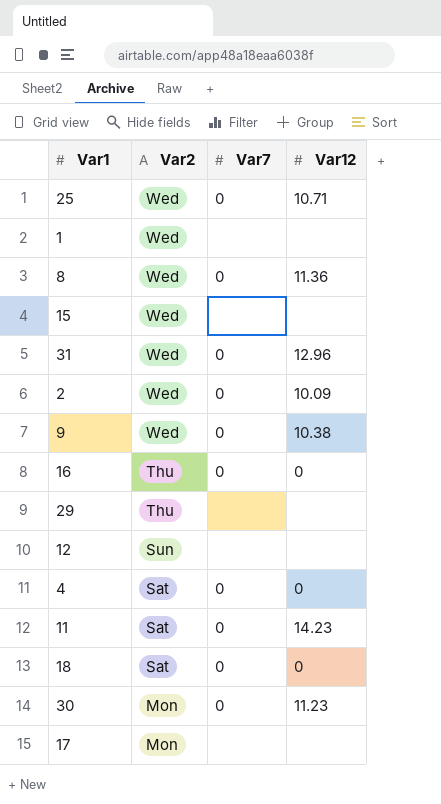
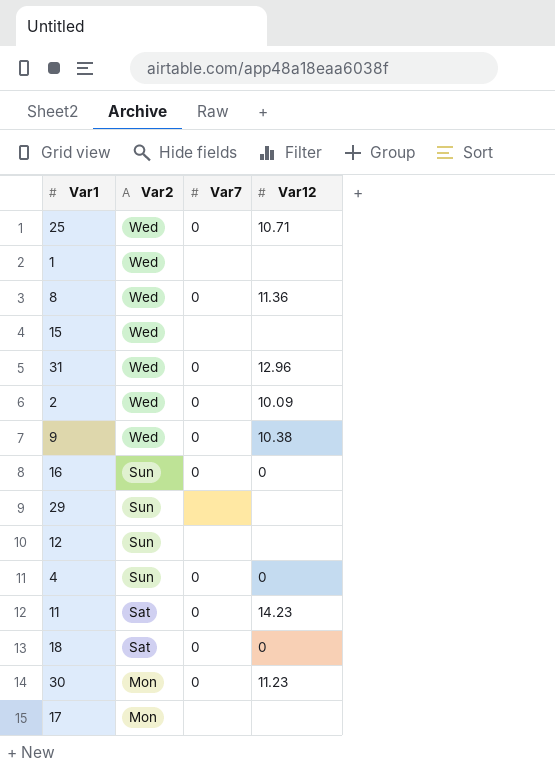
16 | Var2: Thu -> Sun
29 | Var2: Thu -> Sun
4 | Var2: Sat -> Sun

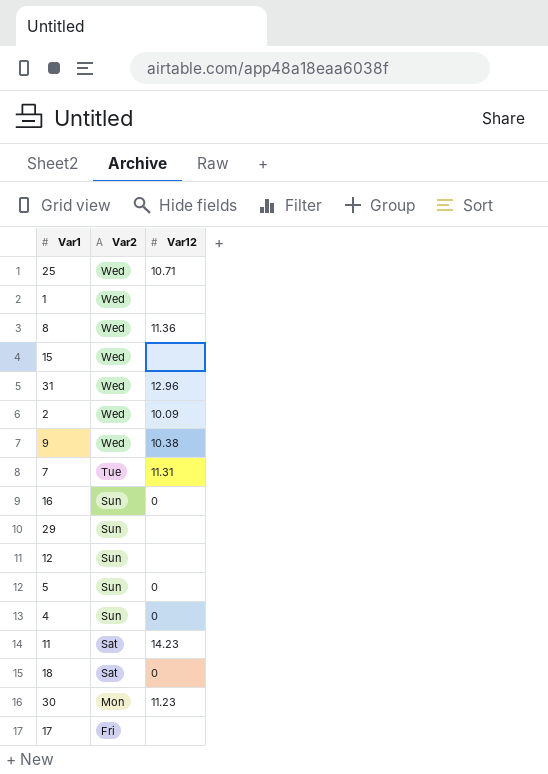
column Var7 | position: 3 -> none
row 7: none -> Tue | 11.31
row 5: none -> Sun | 0
17 | Var2: Mon -> Fri

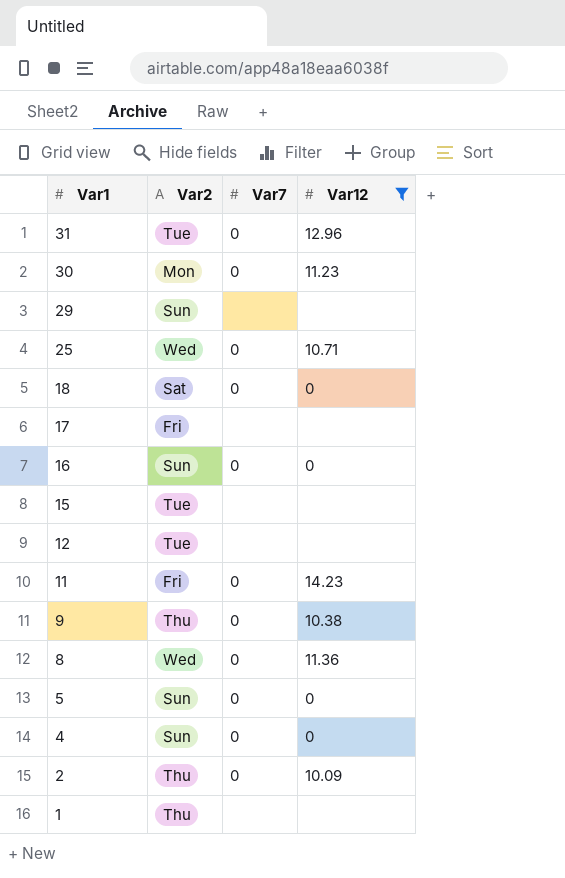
filter: none -> Var12 != 11.31
row order: Var2 descending -> Var1 descending
column Var7 | position: none -> 3
31 | Var2: Wed -> Tue
15 | Var2: Wed -> Tue
12 | Var2: Sun -> Tue
11 | Var2: Sat -> Fri
9 | Var2: Wed -> Thu
2 | Var2: Wed -> Thu
1 | Var2: Wed -> Thu

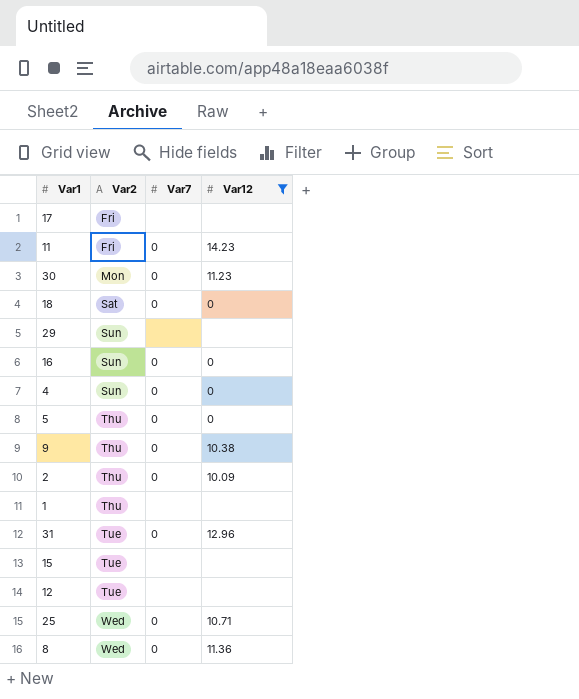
row order: Var1 descending -> Var2 ascending
5 | Var2: Sun -> Thu

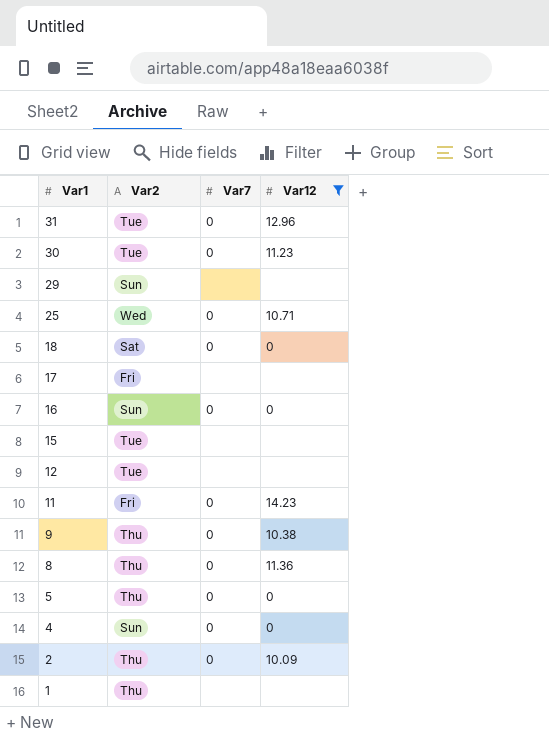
row order: Var2 ascending -> Var1 descending
30 | Var2: Mon -> Tue
8 | Var2: Wed -> Thu

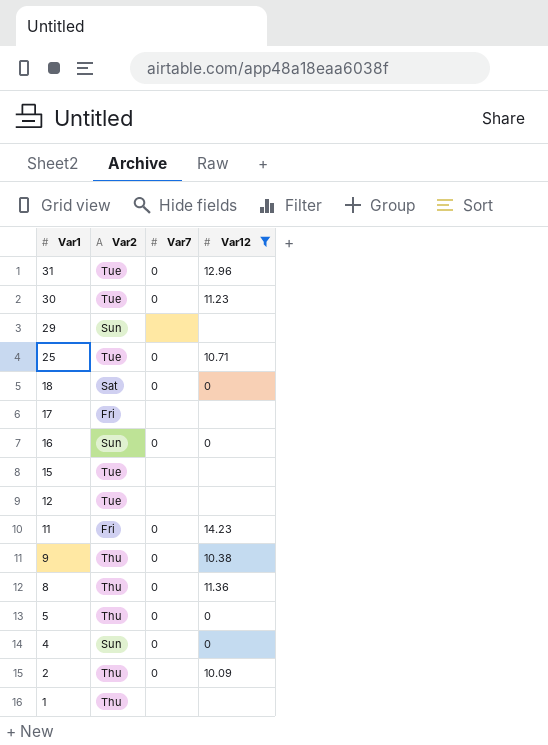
25 | Var2: Wed -> Tue

